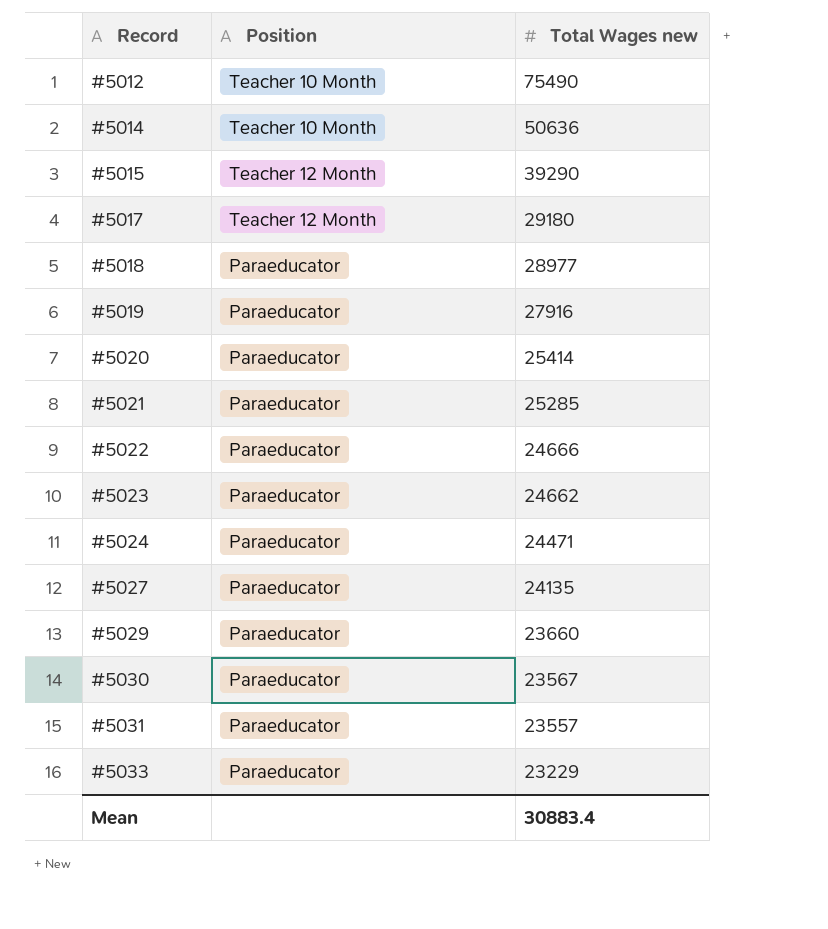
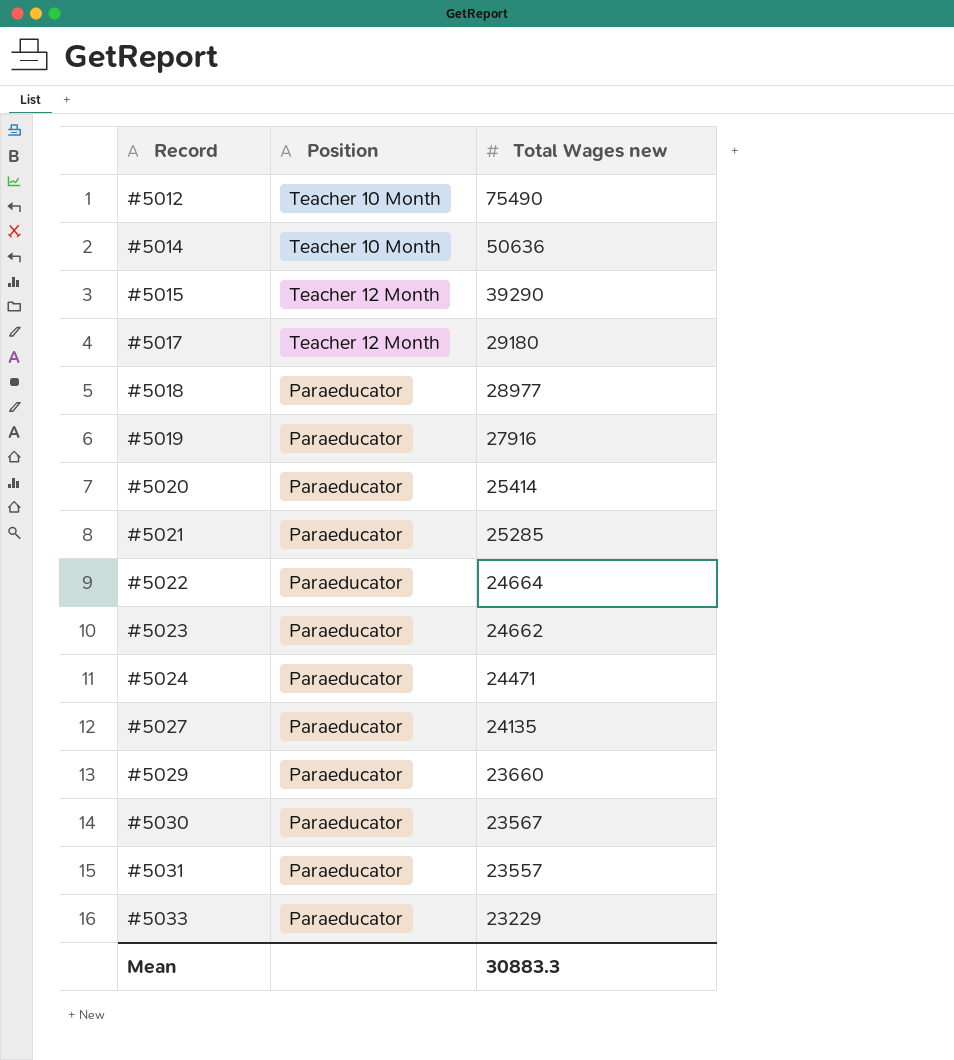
#5022 | Total Wages new: 24666 -> 24664
Mean | Total Wages new: 30883.4 -> 30883.3

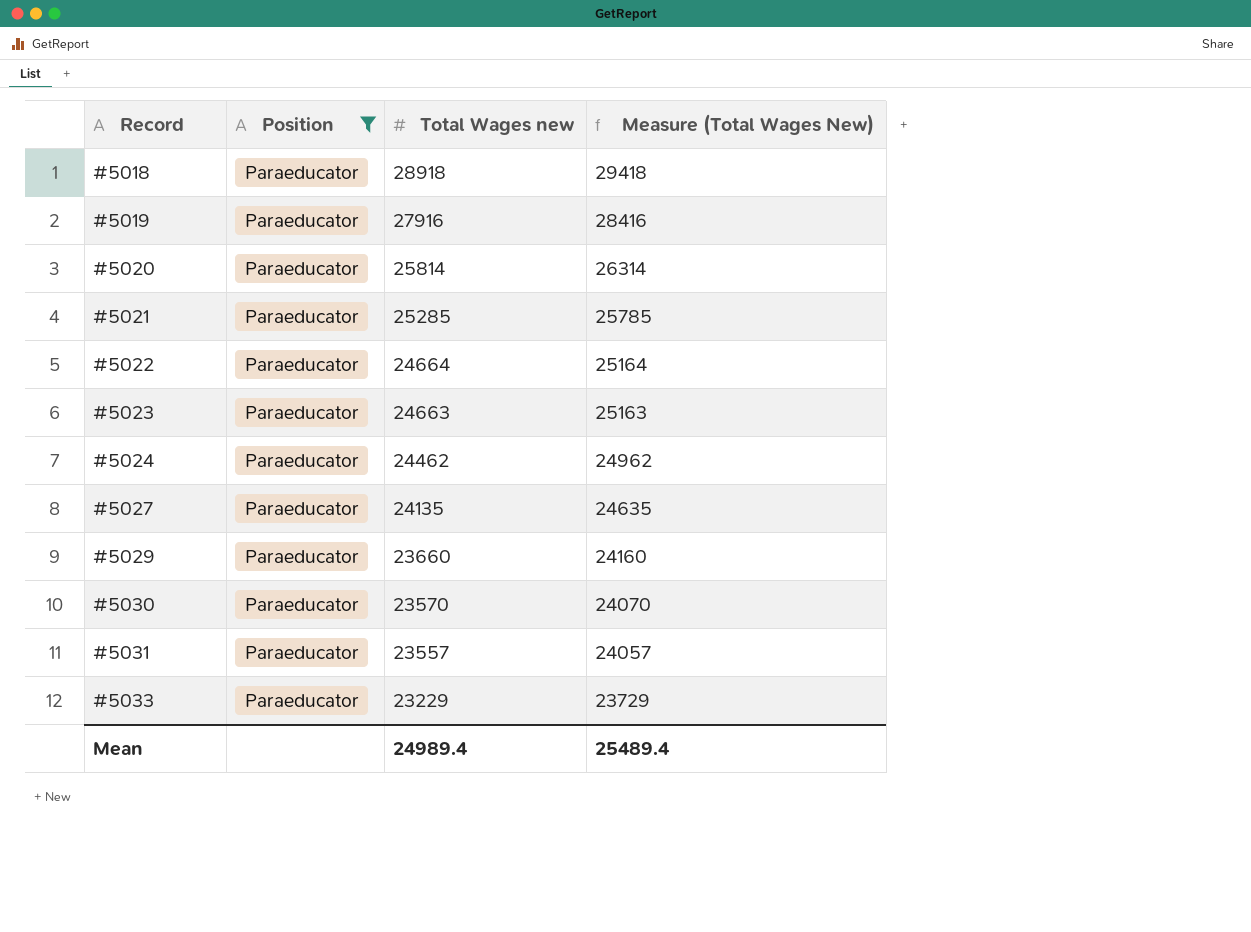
filter: none -> Position = Paraeducator
column Measure (Total Wages New) | formula: none -> [Total Wages new] + 500
#5018 | Total Wages new: 28977 -> 28918
#5020 | Total Wages new: 25414 -> 25814
#5023 | Total Wages new: 24662 -> 24663
#5024 | Total Wages new: 24471 -> 24462
#5030 | Total Wages new: 23567 -> 23570
Mean | Total Wages new: 30883.3 -> 24989.4

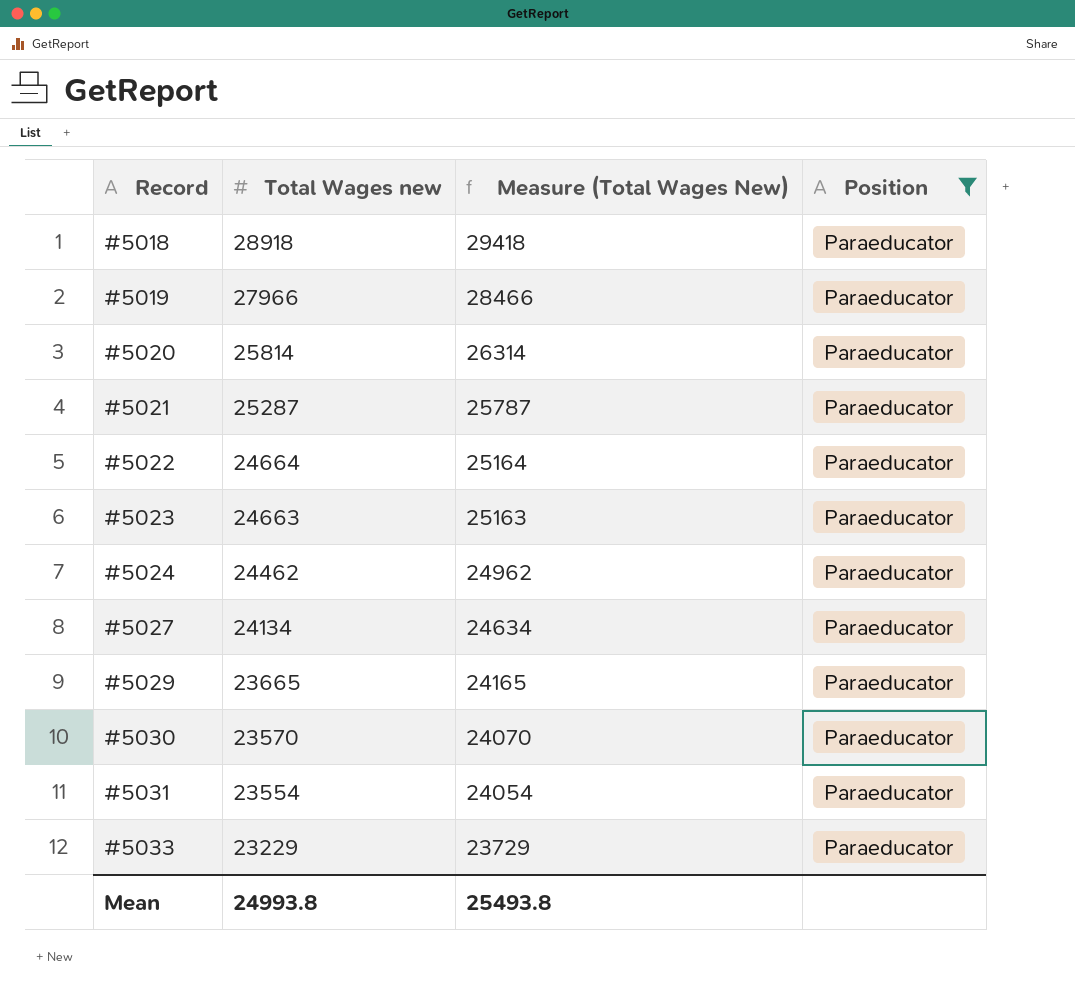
column Position | position: 2 -> 4
#5019 | Total Wages new: 27916 -> 27966
#5019 | Measure (Total Wages New): 28416 -> 28466
#5021 | Total Wages new: 25285 -> 25287
#5021 | Measure (Total Wages New): 25785 -> 25787
#5027 | Total Wages new: 24135 -> 24134
#5027 | Measure (Total Wages New): 24635 -> 24634
#5029 | Total Wages new: 23660 -> 23665
#5029 | Measure (Total Wages New): 24160 -> 24165
#5031 | Total Wages new: 23557 -> 23554
#5031 | Measure (Total Wages New): 24057 -> 24054
Mean | Total Wages new: 24989.4 -> 24993.8
Mean | Measure (Total Wages New): 25489.4 -> 25493.8

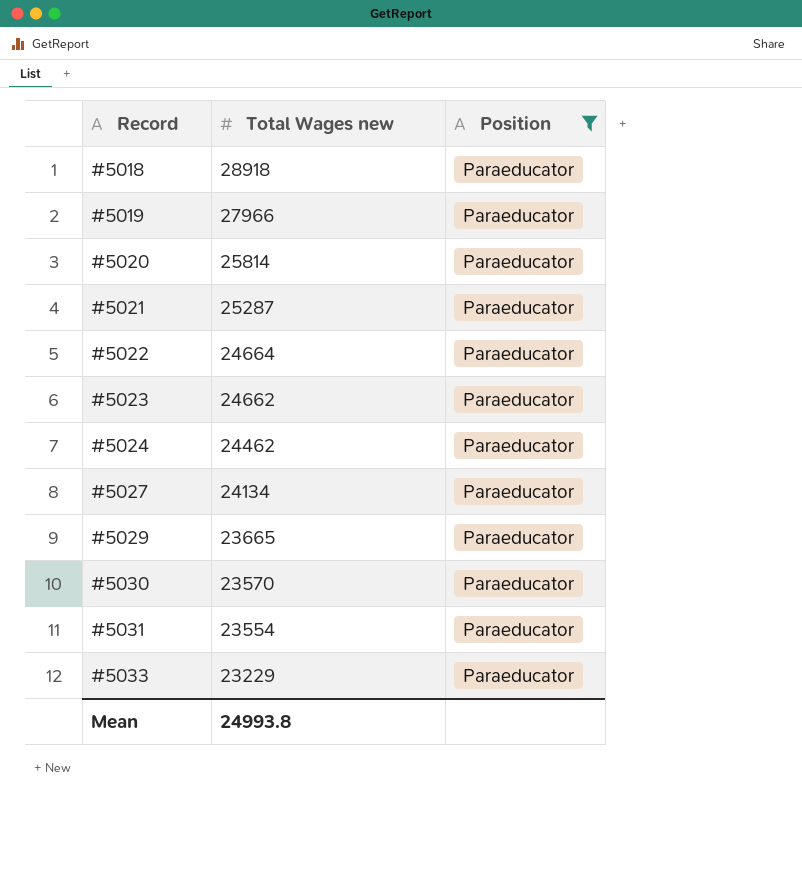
column Measure (Total Wages New) | formula: [Total Wages new] + 500 -> none
#5023 | Total Wages new: 24663 -> 24662

